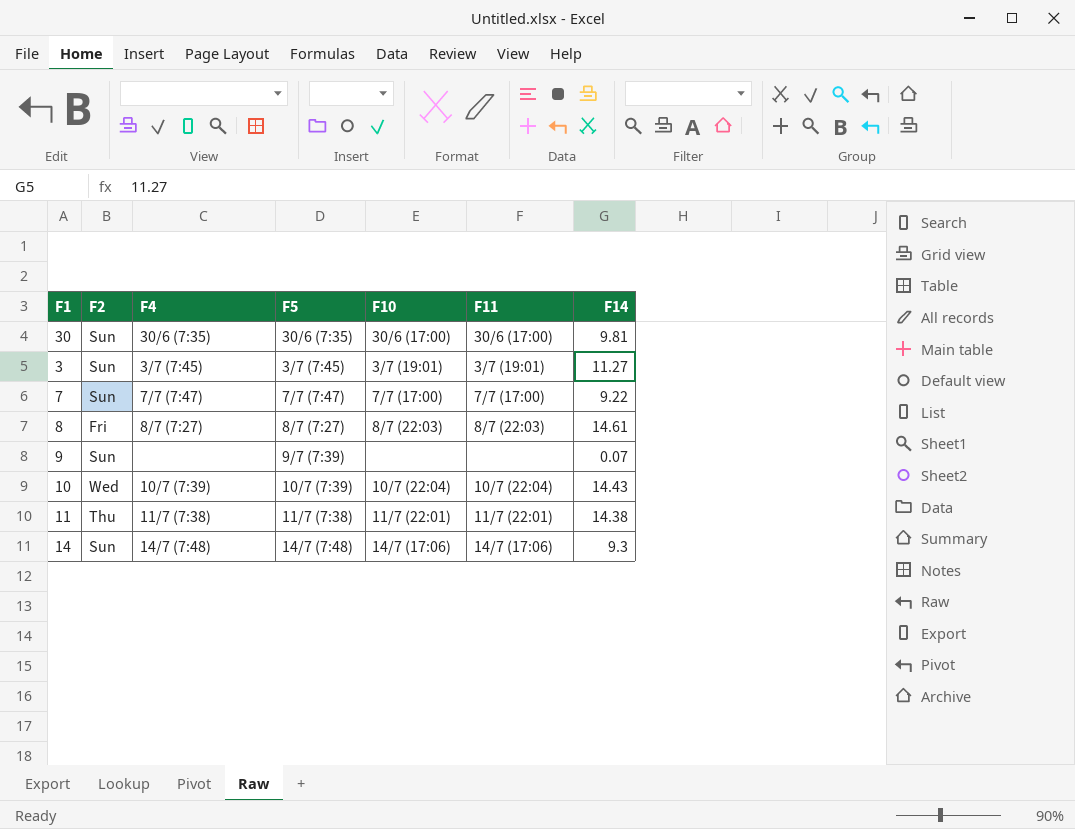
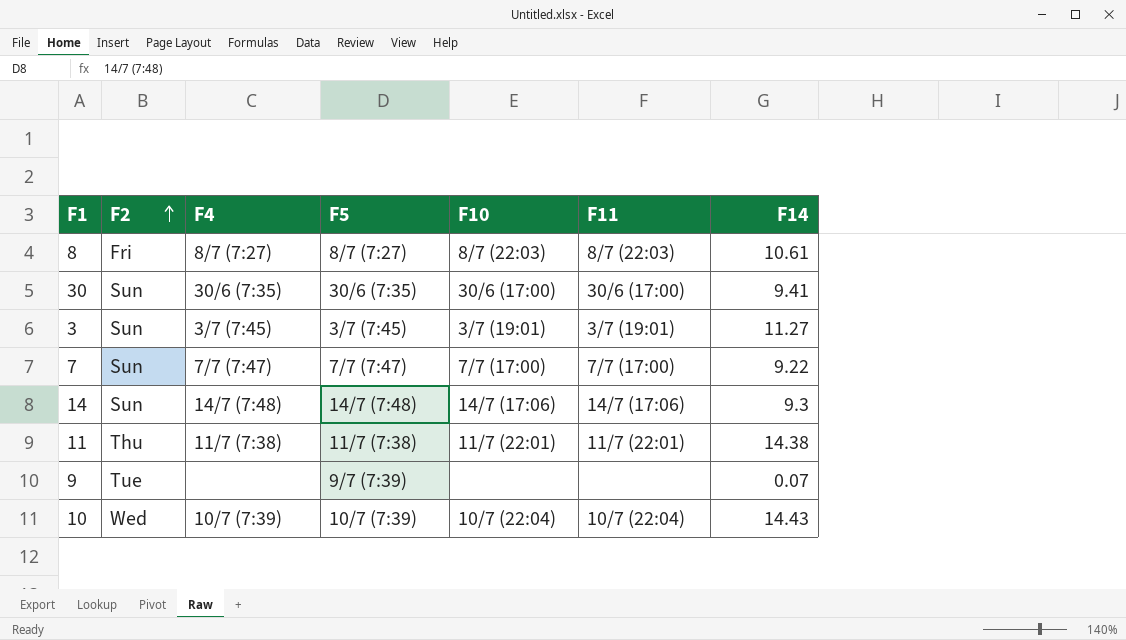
row order: none -> F2 ascending
8 | F14: 14.61 -> 10.61
30 | F14: 9.81 -> 9.41
9 | F2: Sun -> Tue

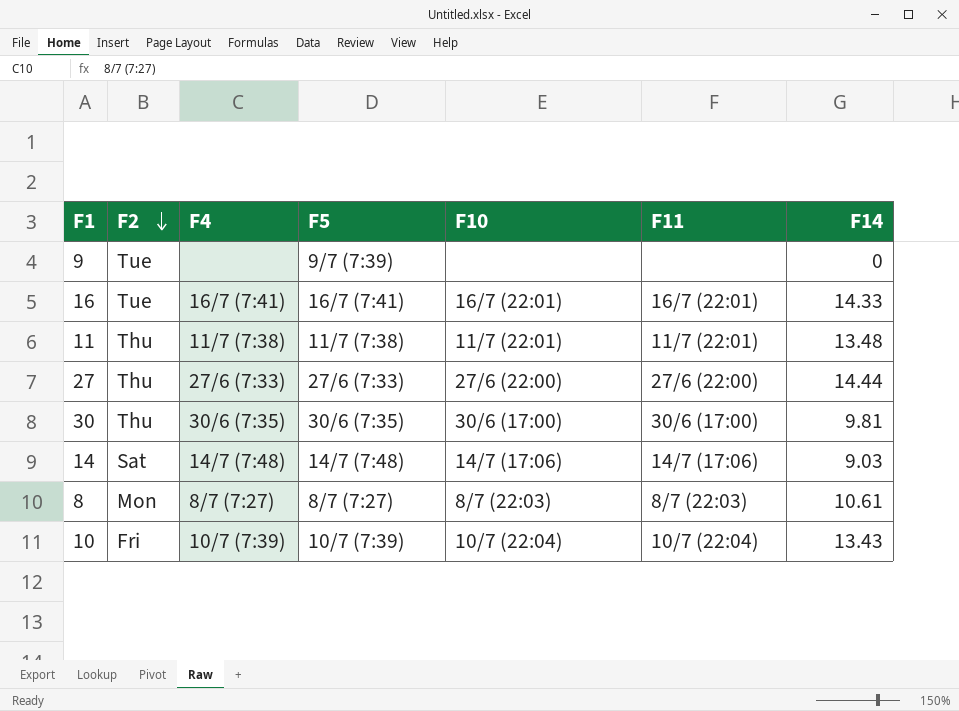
row order: F2 ascending -> F2 descending
row 3: Sun | 3/7 (7:45) | 3/7 (7:45) | 3/7 (19:01) | 3/7 (19:01) | 11.27 -> none
row 7: Sun | 7/7 (7:47) | 7/7 (7:47) | 7/7 (17:00) | 7/7 (17:00) | 9.22 -> none
9 | F14: 0.07 -> 0
row 16: none -> Tue | 16/7 (7:41) | 16/7 (7:41) | 16/7 (22:01) | 16/7 (22:01) | 14.33
11 | F14: 14.38 -> 13.48
row 27: none -> Thu | 27/6 (7:33) | 27/6 (7:33) | 27/6 (22:00) | 27/6 (22:00) | 14.44
30 | F2: Sun -> Thu
30 | F14: 9.41 -> 9.81
14 | F2: Sun -> Sat
14 | F14: 9.3 -> 9.03
8 | F2: Fri -> Mon
10 | F2: Wed -> Fri
10 | F14: 14.43 -> 13.43

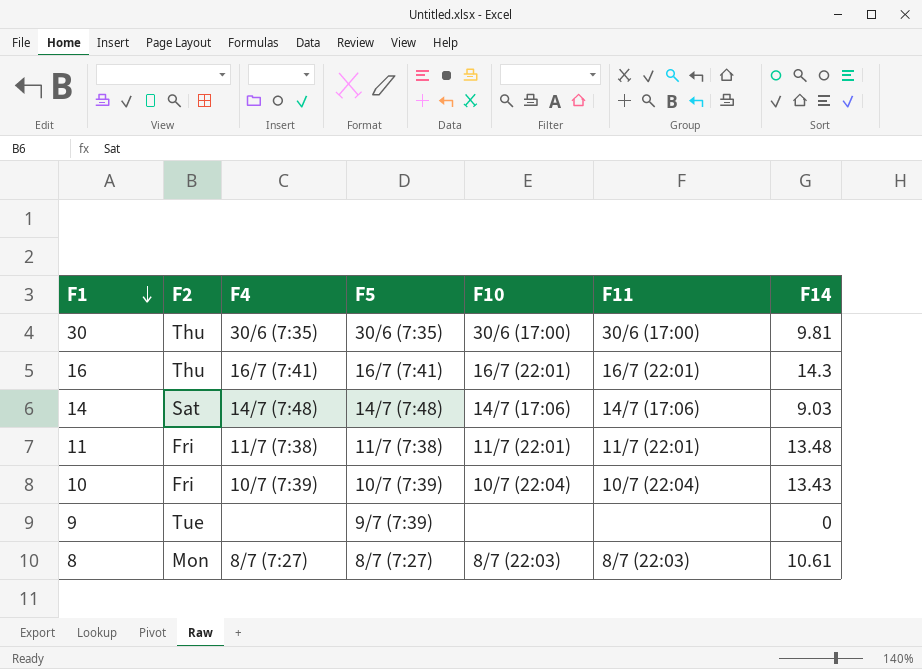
row order: F2 descending -> F1 descending
row 27: Thu | 27/6 (7:33) | 27/6 (7:33) | 27/6 (22:00) | 27/6 (22:00) | 14.44 -> none
16 | F2: Tue -> Thu
16 | F14: 14.33 -> 14.3
11 | F2: Thu -> Fri

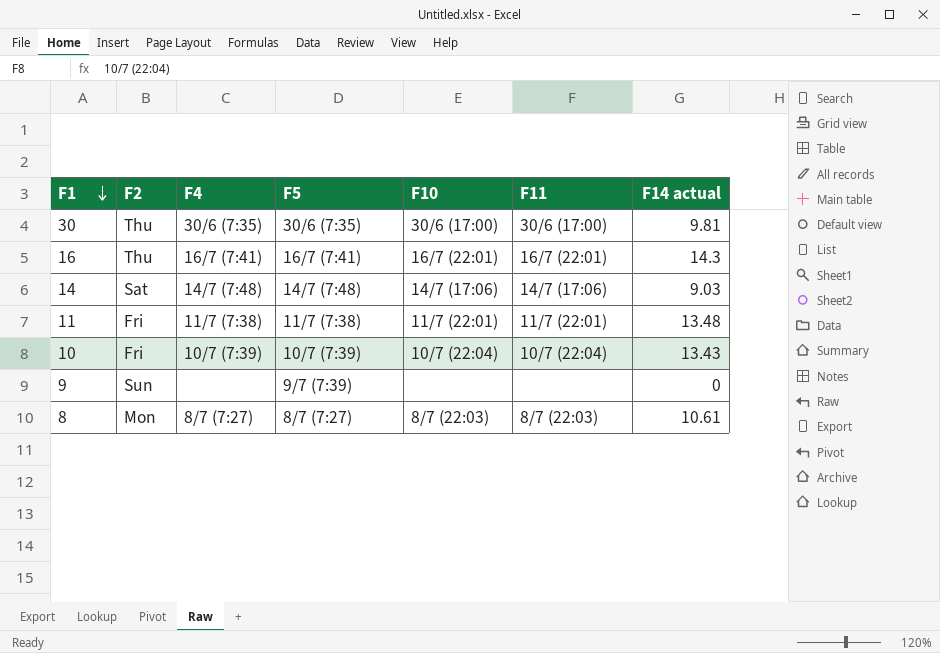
column name: F14 -> F14 actual
9 | F2: Tue -> Sun

